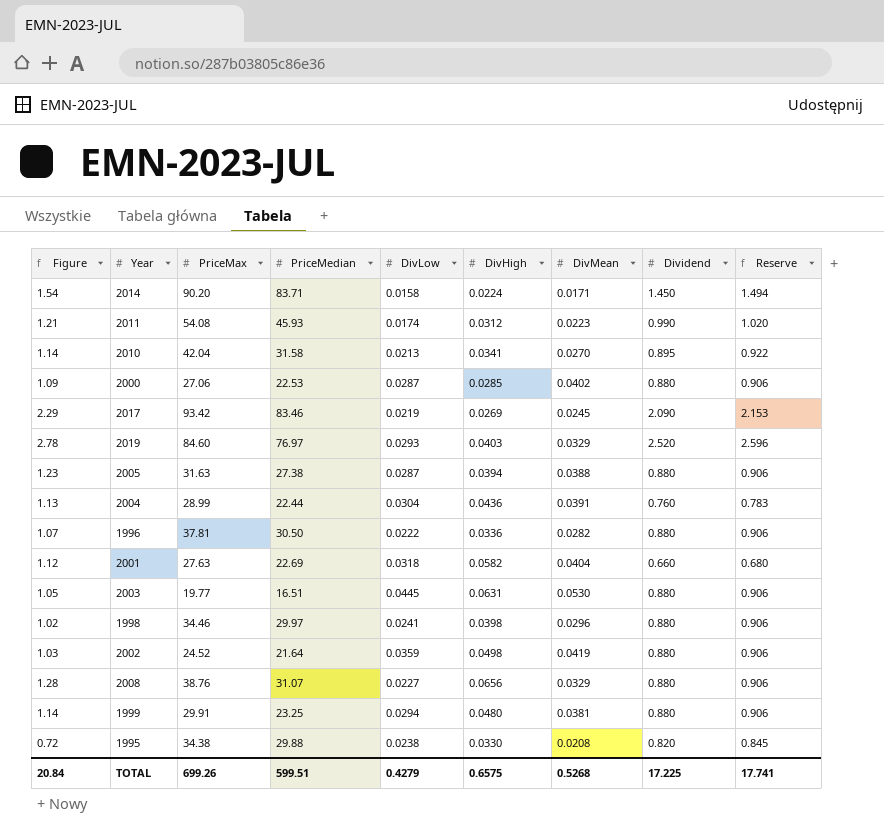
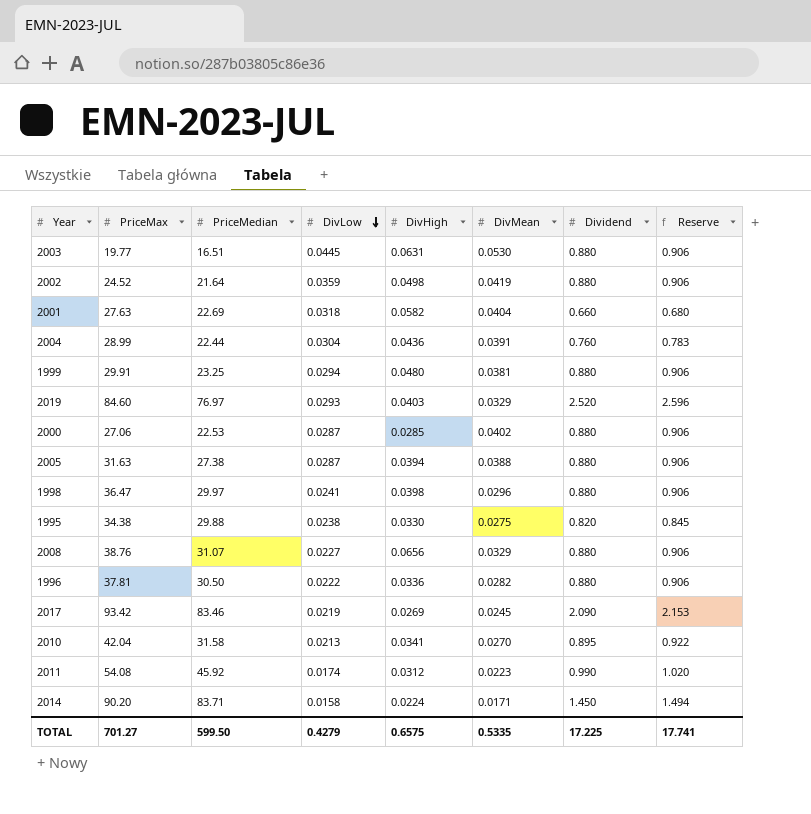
row order: none -> DivLow descending
column Figure | formula: [PriceMax] * [DivMean] -> none
1998 | PriceMax: 34.46 -> 36.47
1995 | DivMean: 0.0208 -> 0.0275
2011 | PriceMedian: 45.93 -> 45.92
TOTAL | PriceMax: 699.26 -> 701.27
TOTAL | PriceMedian: 599.51 -> 599.50
TOTAL | DivMean: 0.5268 -> 0.5335

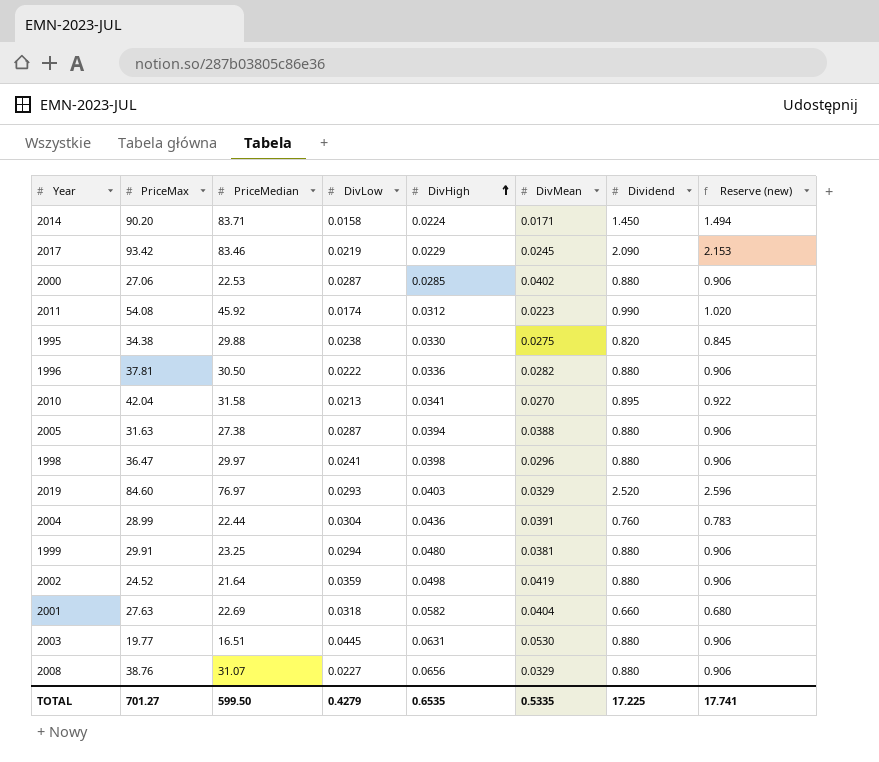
row order: DivLow descending -> DivHigh ascending
column name: Reserve -> Reserve (new)
2017 | DivHigh: 0.0269 -> 0.0229
TOTAL | DivHigh: 0.6575 -> 0.6535

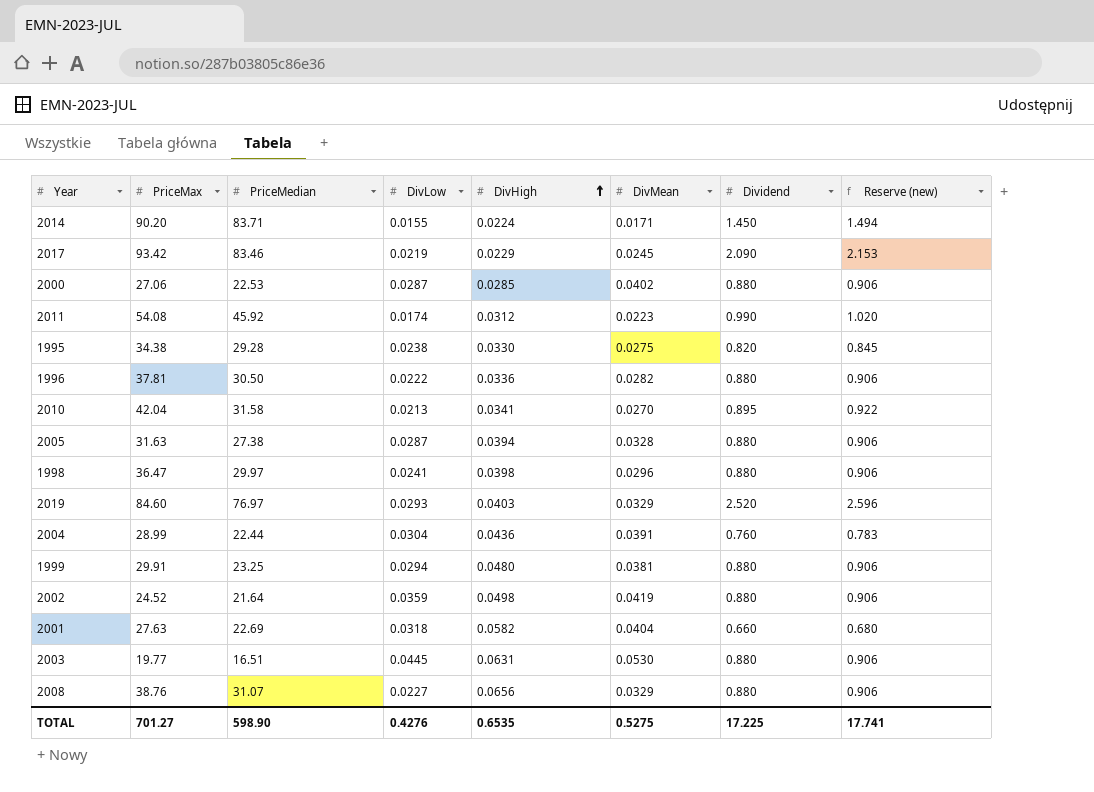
2014 | DivLow: 0.0158 -> 0.0155
1995 | PriceMedian: 29.88 -> 29.28
2005 | DivMean: 0.0388 -> 0.0328
TOTAL | PriceMedian: 599.50 -> 598.90
TOTAL | DivLow: 0.4279 -> 0.4276
TOTAL | DivMean: 0.5335 -> 0.5275

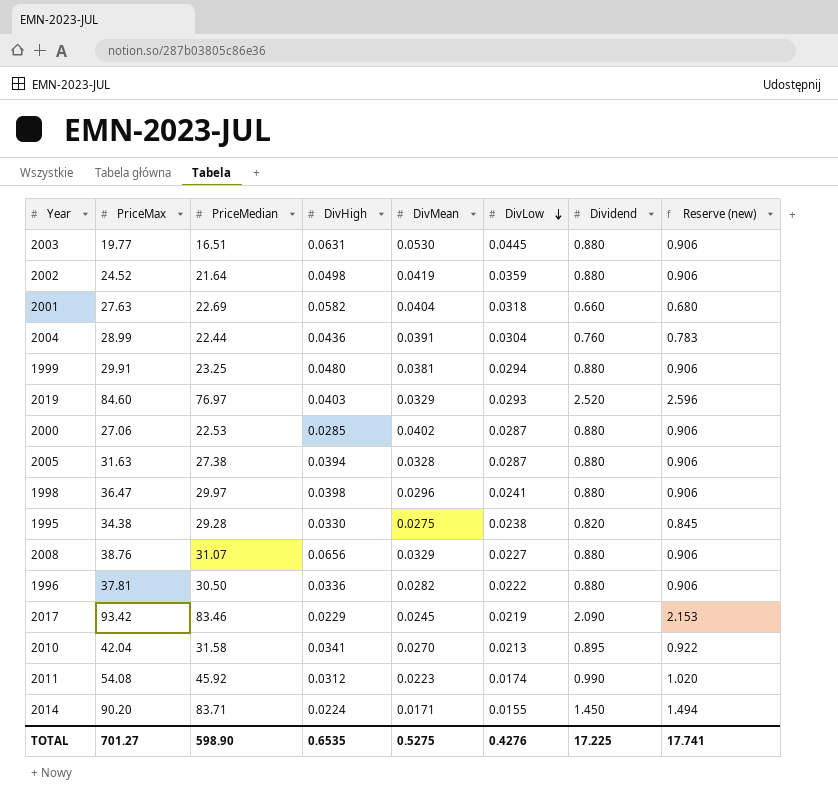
row order: DivHigh ascending -> DivLow descending
column DivLow | position: 4 -> 6

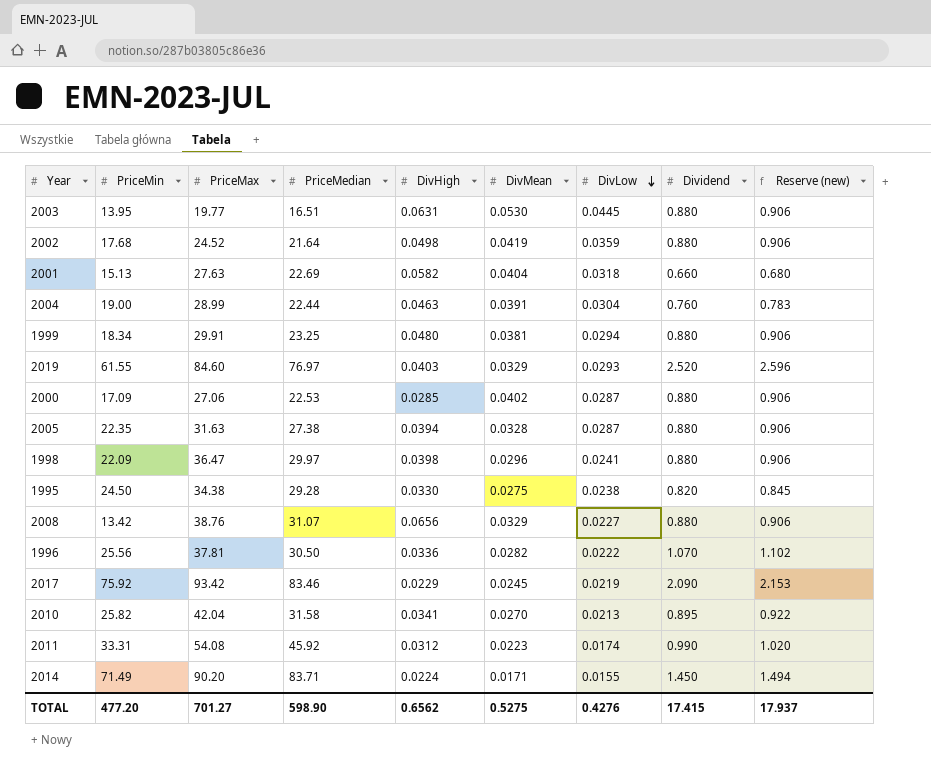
column PriceMin | position: none -> 2
2004 | DivHigh: 0.0436 -> 0.0463
1996 | Dividend: 0.880 -> 1.070
1996 | Reserve (new): 0.906 -> 1.102
TOTAL | DivHigh: 0.6535 -> 0.6562
TOTAL | Dividend: 17.225 -> 17.415
TOTAL | Reserve (new): 17.741 -> 17.937

